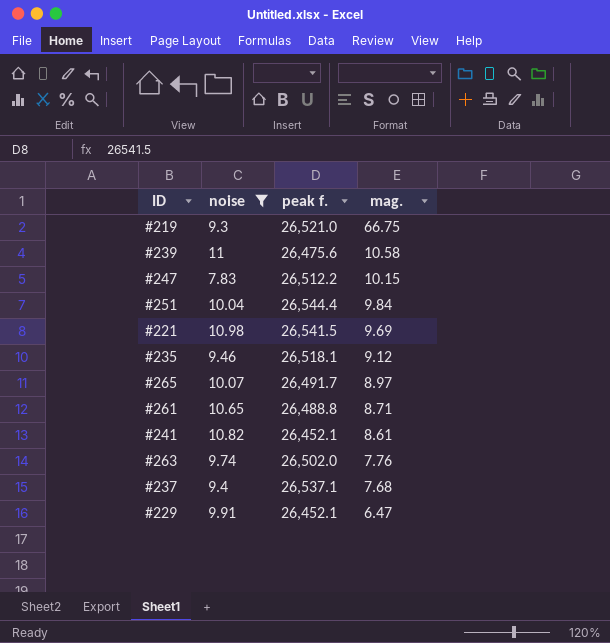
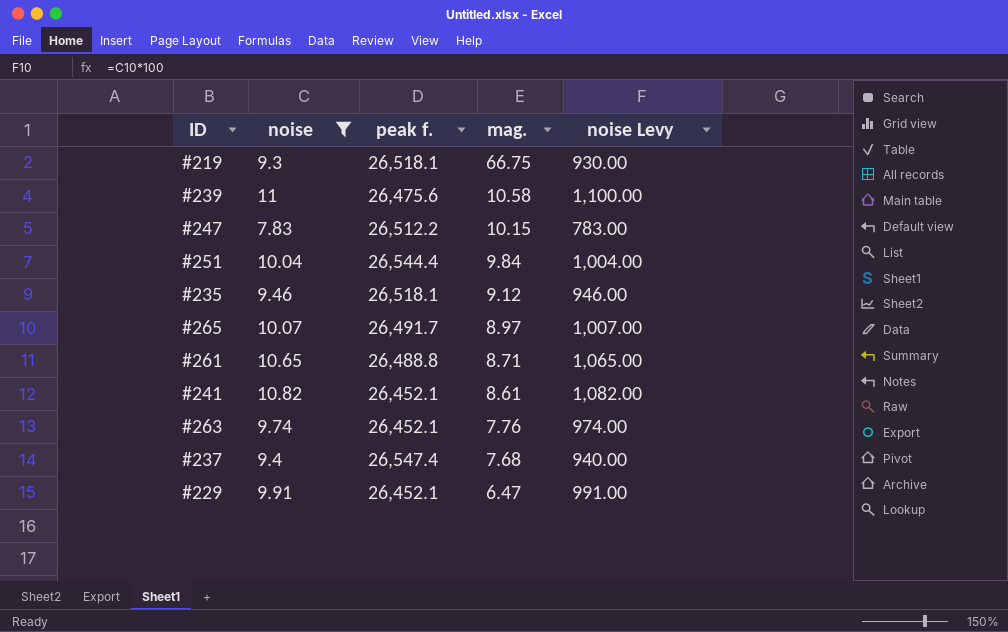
column noise Levy | formula: none -> [noise] * 100
row #221: 10.98 | 26,541.5 | 9.69 -> none
#219 | peak f.: 26,521.0 -> 26,518.1
#263 | peak f.: 26,502.0 -> 26,452.1
#237 | peak f.: 26,537.1 -> 26,547.4

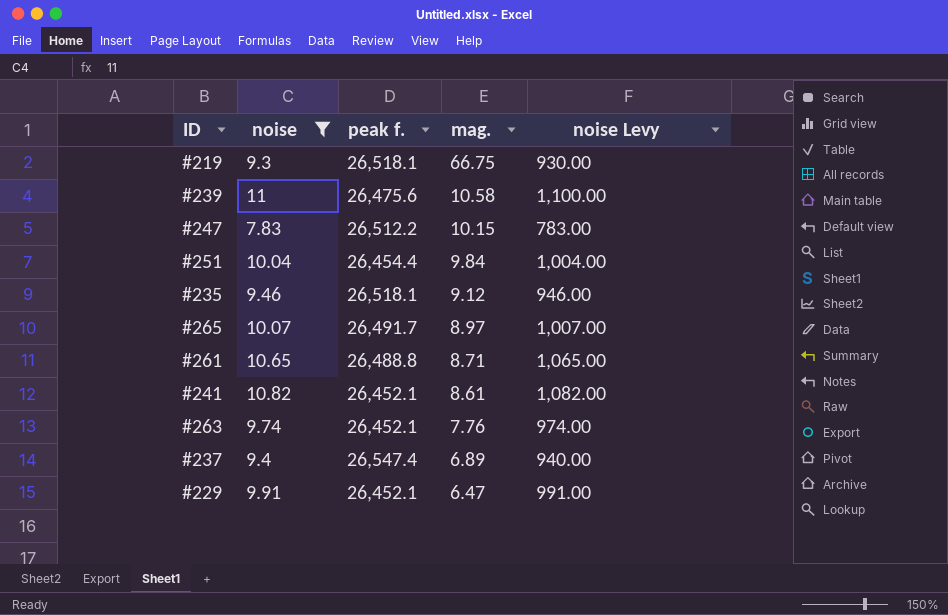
#251 | peak f.: 26,544.4 -> 26,454.4
#237 | mag.: 7.68 -> 6.89

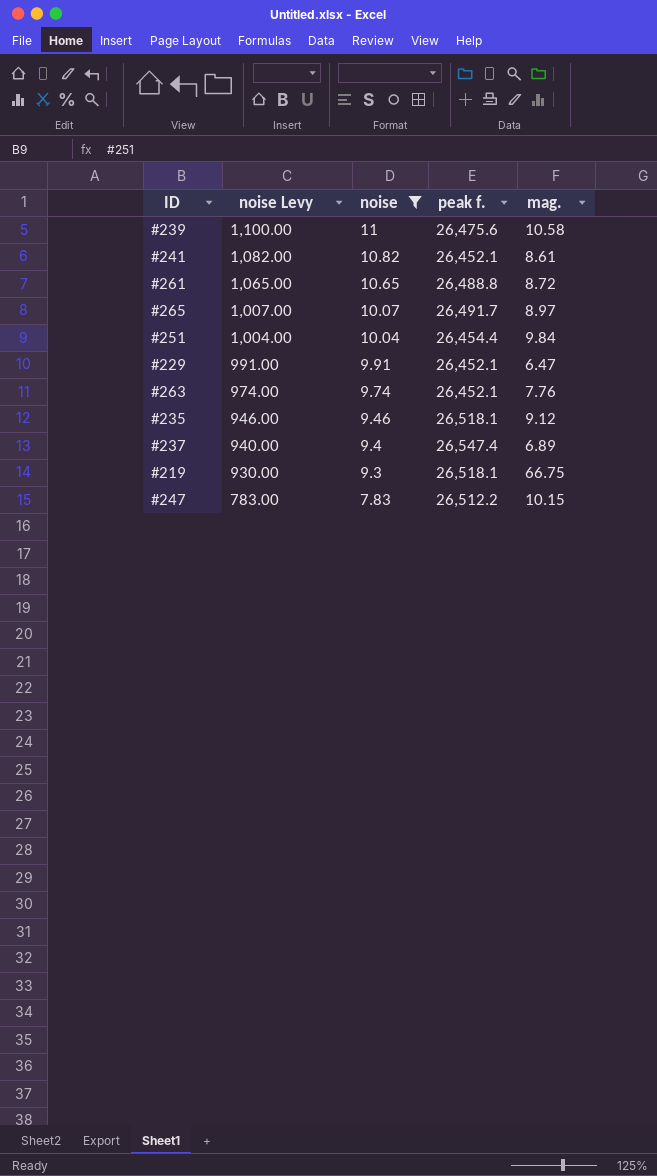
row order: mag. descending -> noise Levy descending
column noise Levy | position: 5 -> 2
#261 | mag.: 8.71 -> 8.72

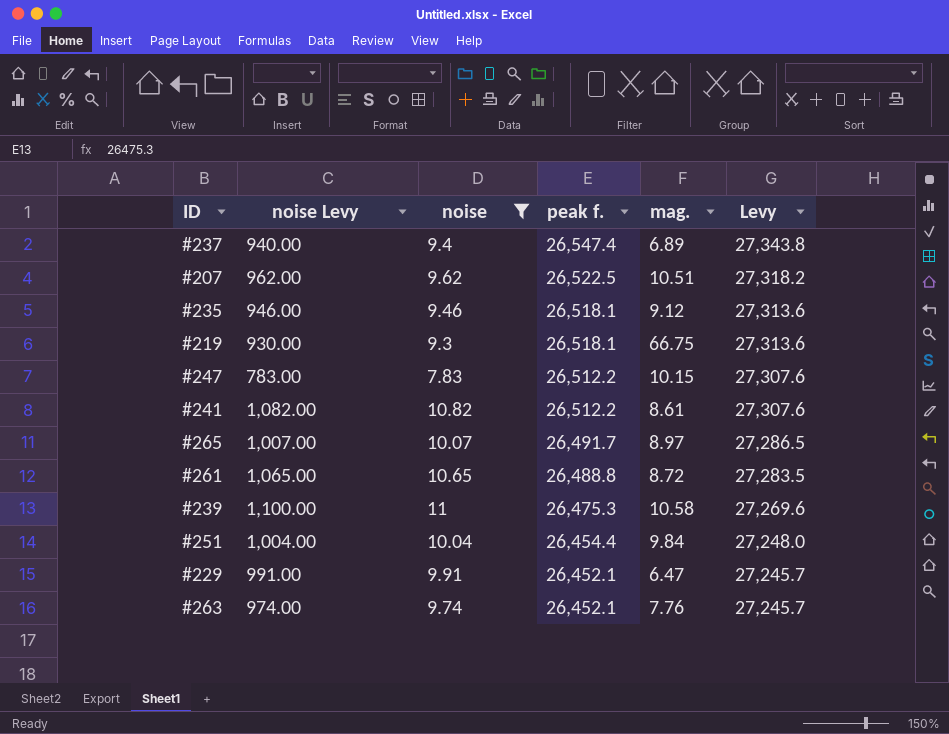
row order: noise Levy descending -> peak f. descending
column Levy | formula: none -> [peak f.] * 1.03
row #207: none -> 962.00 | 9.62 | 26,522.5 | 10.51 | 27,318.2
#241 | peak f.: 26,452.1 -> 26,512.2
#239 | peak f.: 26,475.6 -> 26,475.3

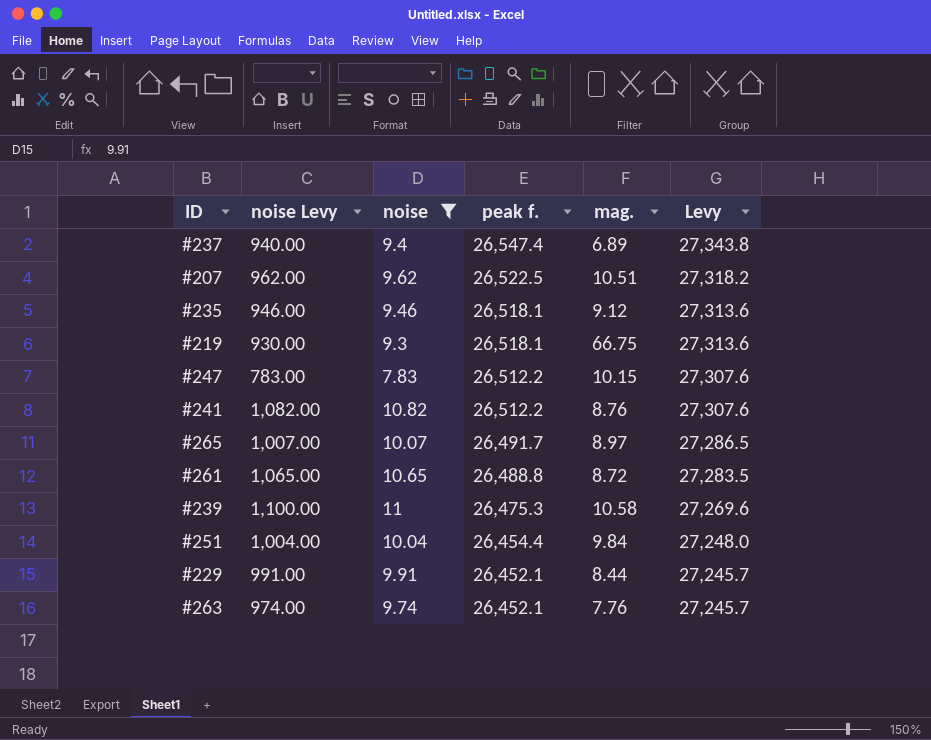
#241 | mag.: 8.61 -> 8.76
#229 | mag.: 6.47 -> 8.44

